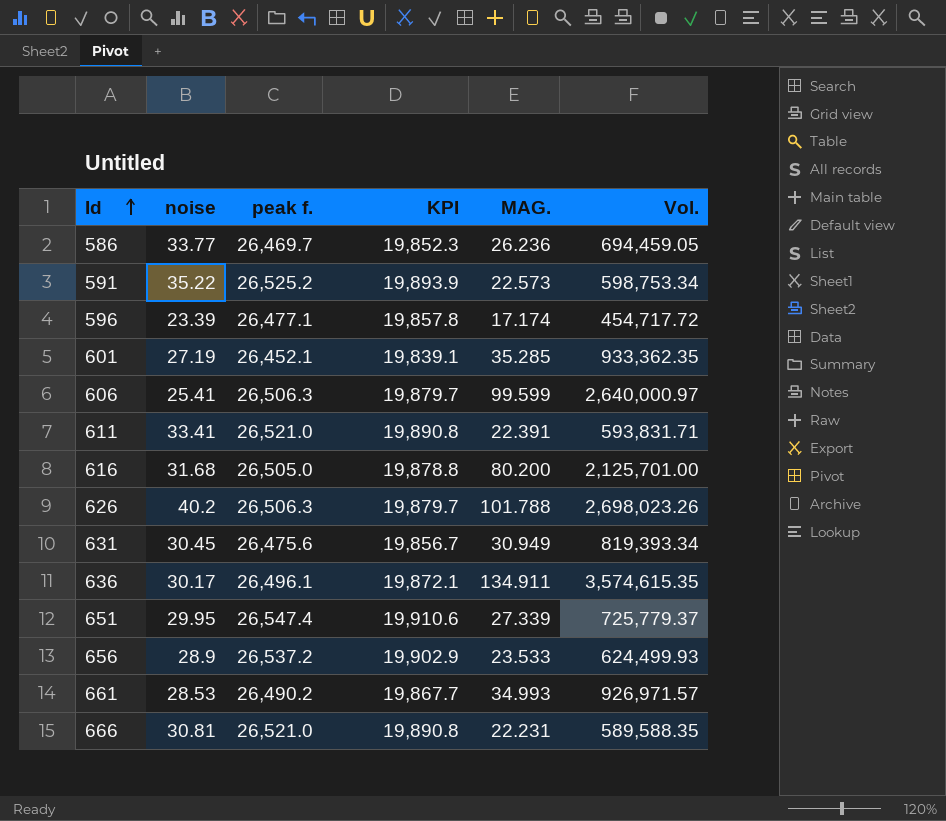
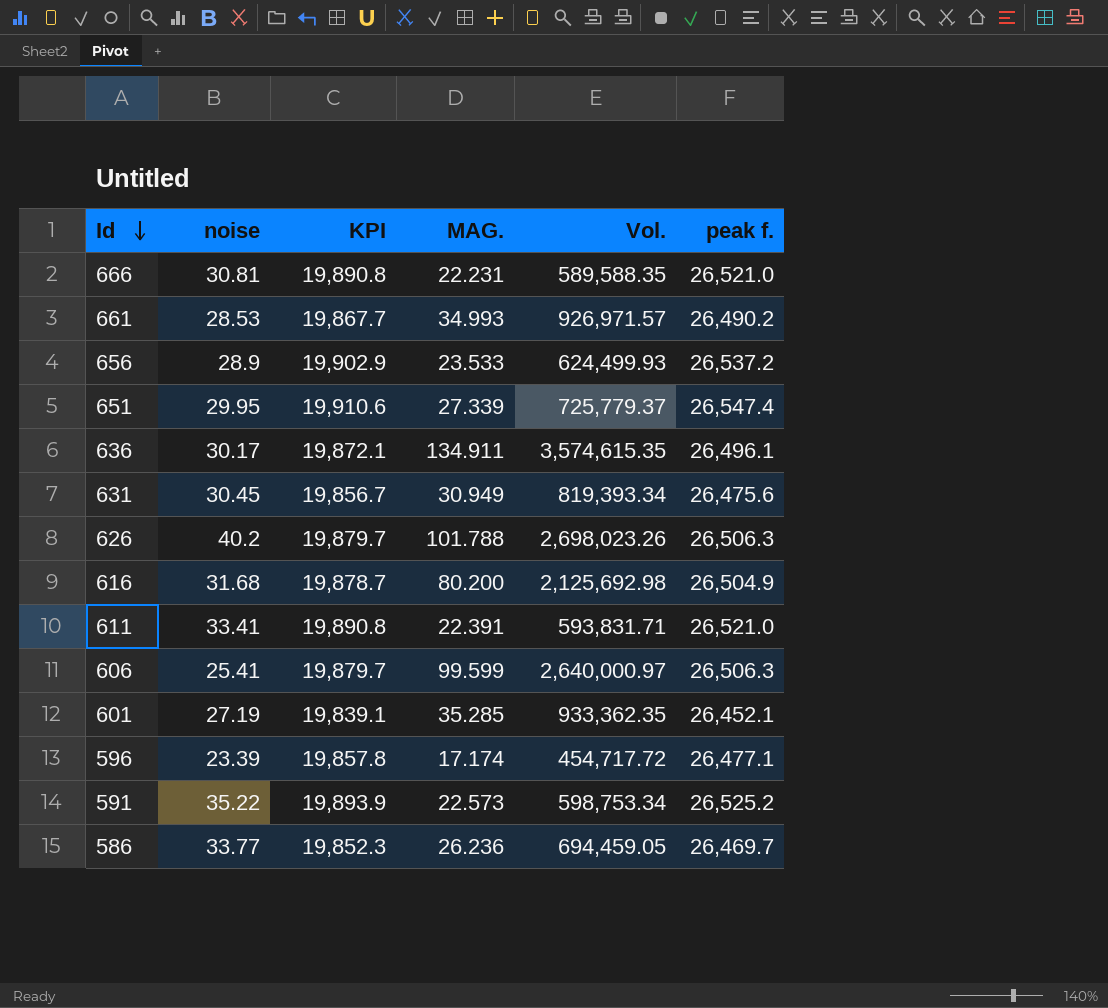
row order: Id ascending -> Id descending
column peak f. | position: 3 -> 6
616 | KPI: 19,878.8 -> 19,878.7
616 | Vol.: 2,125,701.00 -> 2,125,692.98
616 | peak f.: 26,505.0 -> 26,504.9

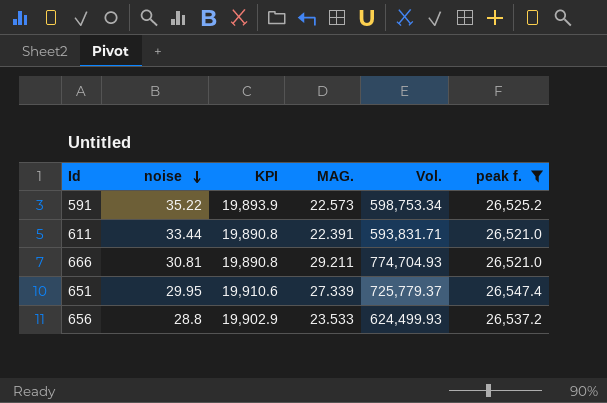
filter: none -> peak f. >= 26,521.0
row order: Id descending -> noise descending
611 | noise: 33.41 -> 33.44
666 | MAG.: 22.231 -> 29.211
666 | Vol.: 589,588.35 -> 774,704.93
656 | noise: 28.9 -> 28.8

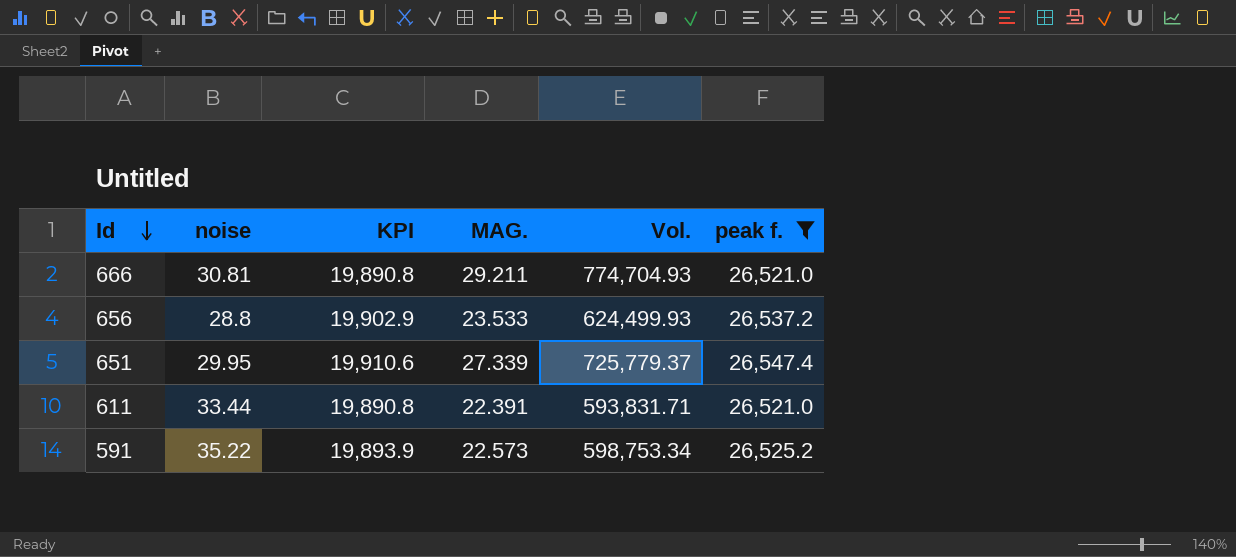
row order: noise descending -> Id descending

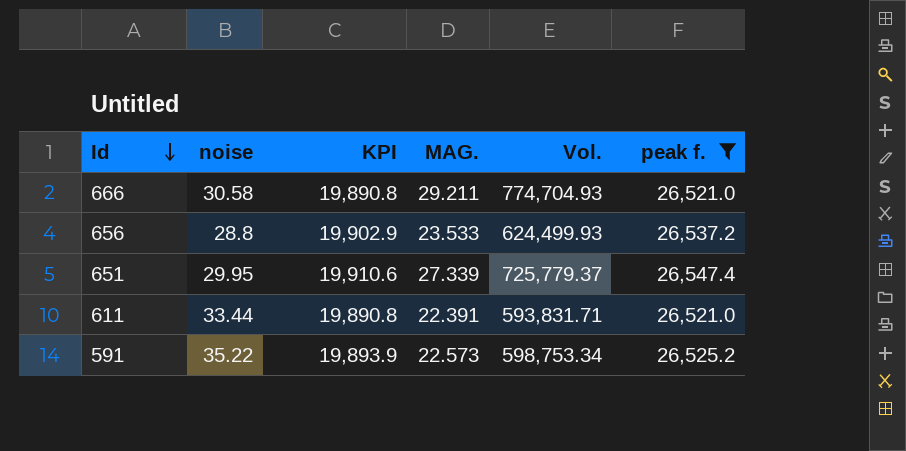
666 | noise: 30.81 -> 30.58

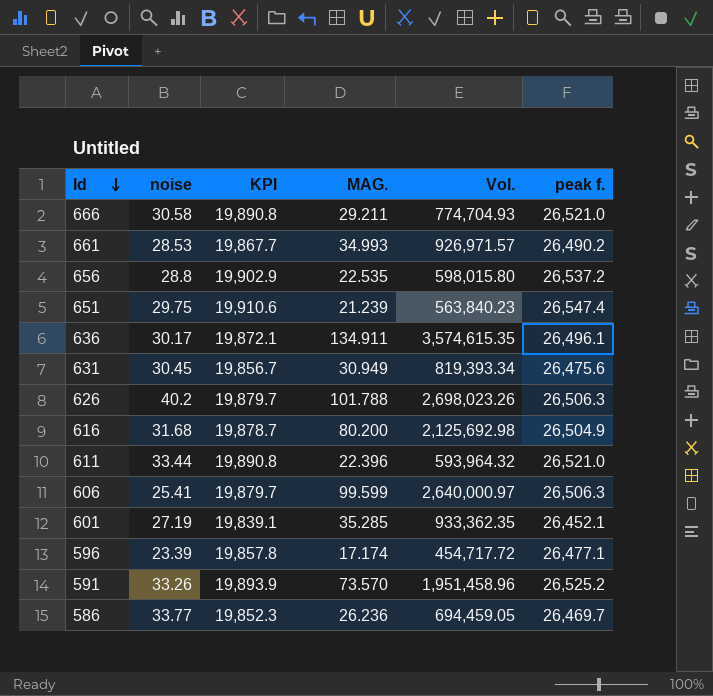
filter: peak f. >= 26,521.0 -> none
656 | MAG.: 23.533 -> 22.535
656 | Vol.: 624,499.93 -> 598,015.80
651 | noise: 29.95 -> 29.75
651 | MAG.: 27.339 -> 21.239
651 | Vol.: 725,779.37 -> 563,840.23
611 | MAG.: 22.391 -> 22.396
611 | Vol.: 593,831.71 -> 593,964.32
591 | noise: 35.22 -> 33.26
591 | MAG.: 22.573 -> 73.570
591 | Vol.: 598,753.34 -> 1,951,458.96

